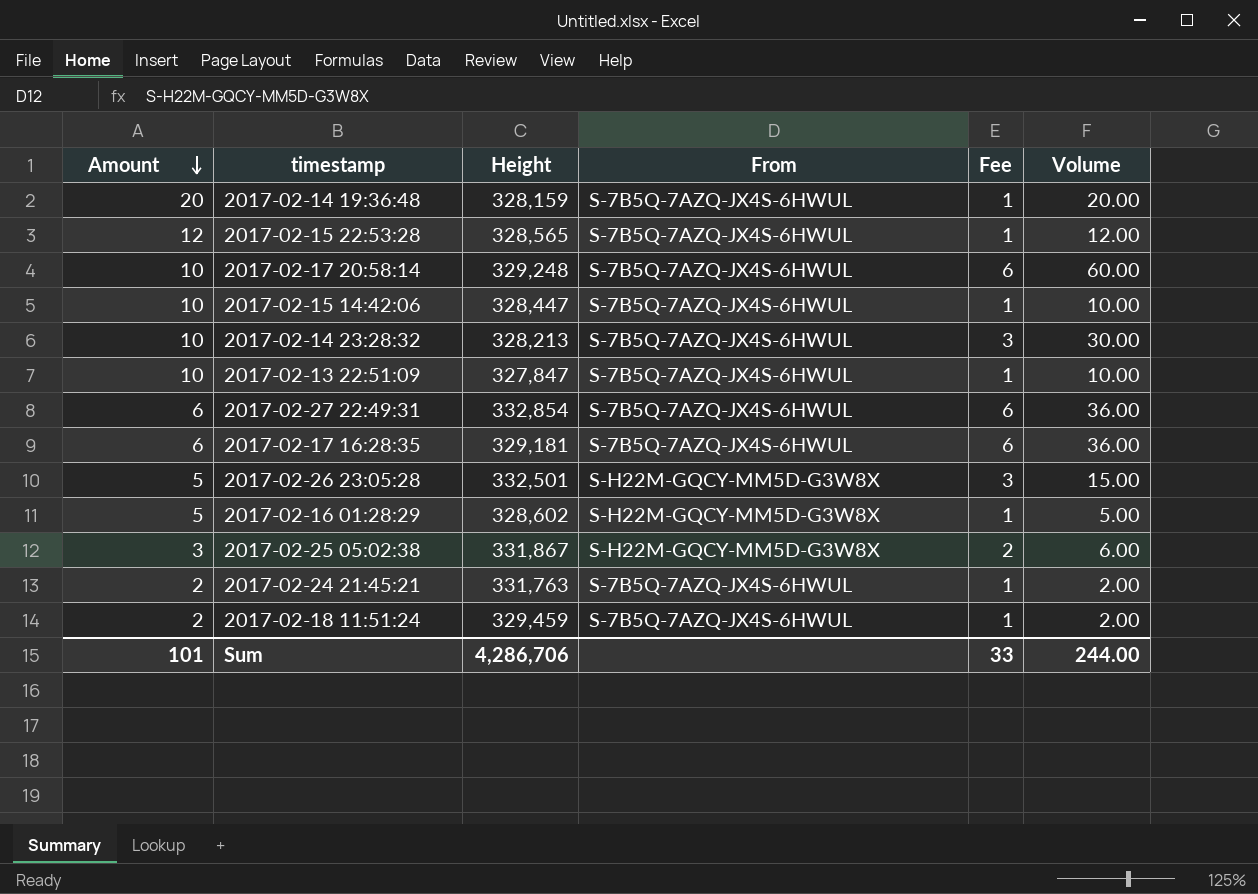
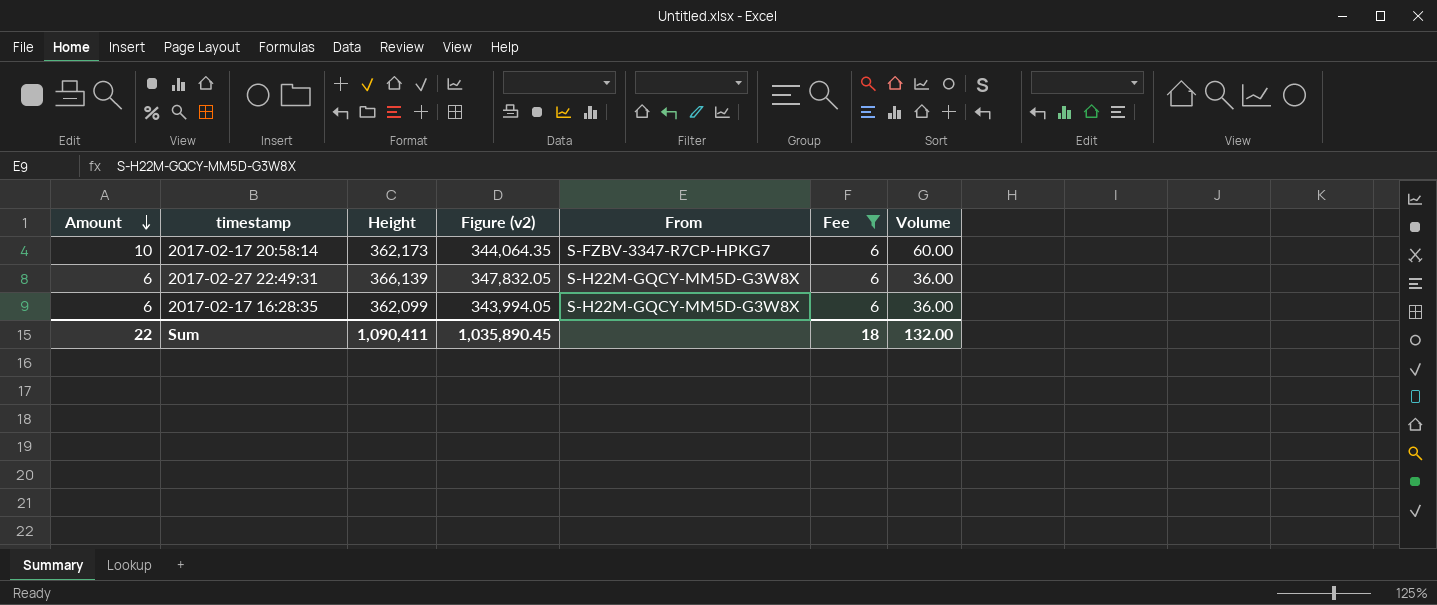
filter: none -> Fee = 6
column Figure (v2) | formula: none -> [Height] * 0.95
2017-02-17 20:58:14 | Height: 329,248 -> 362,173
2017-02-17 20:58:14 | From: S-7B5Q-7AZQ-JX4S-6HWUL -> S-FZBV-3347-R7CP-HPKG7
2017-02-27 22:49:31 | Height: 332,854 -> 366,139
2017-02-27 22:49:31 | From: S-7B5Q-7AZQ-JX4S-6HWUL -> S-H22M-GQCY-MM5D-G3W8X
2017-02-17 16:28:35 | Height: 329,181 -> 362,099
2017-02-17 16:28:35 | From: S-7B5Q-7AZQ-JX4S-6HWUL -> S-H22M-GQCY-MM5D-G3W8X
Sum | Amount: 101 -> 22
Sum | Height: 4,286,706 -> 1,090,411
Sum | Fee: 33 -> 18
Sum | Volume: 244.00 -> 132.00

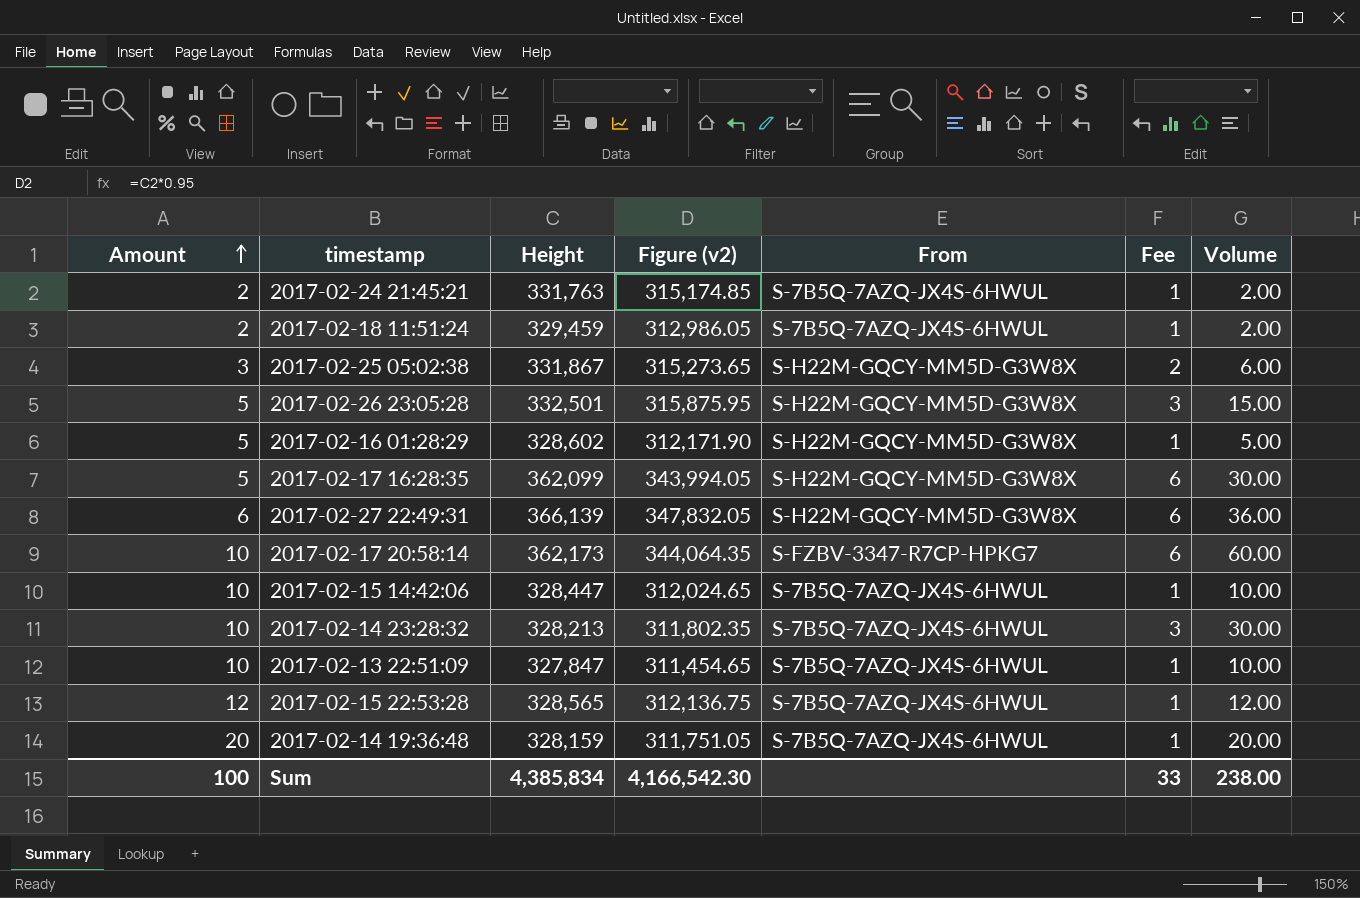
filter: Fee = 6 -> none
row order: Amount descending -> Amount ascending
2017-02-17 16:28:35 | Amount: 6 -> 5
2017-02-17 16:28:35 | Volume: 36.00 -> 30.00
Sum | Amount: 22 -> 100
Sum | Height: 1,090,411 -> 4,385,834
Sum | Figure (v2): 1,035,890.45 -> 4,166,542.30
Sum | Fee: 18 -> 33
Sum | Volume: 132.00 -> 238.00

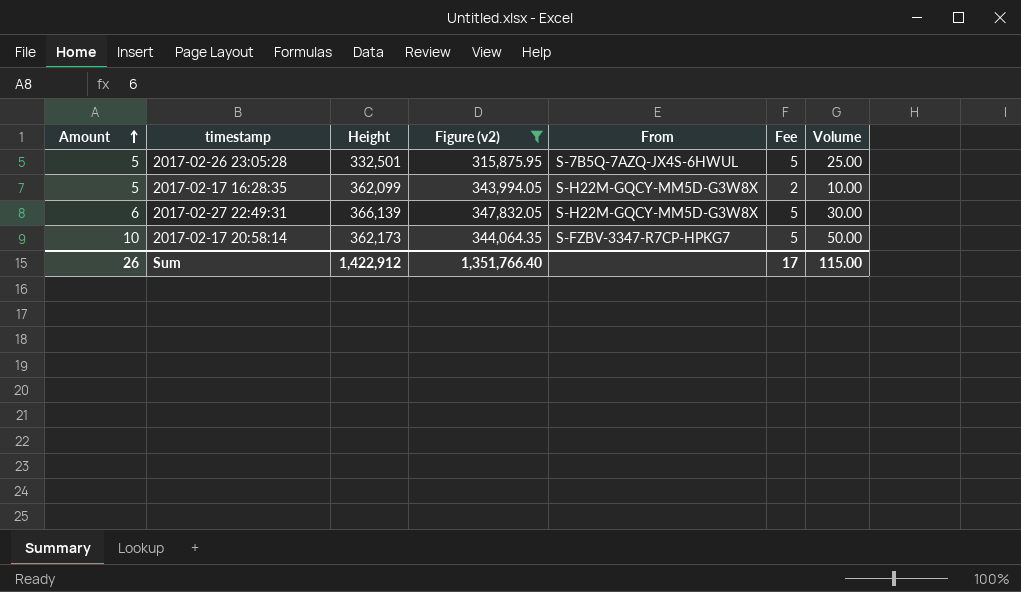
filter: none -> Figure (v2) >= 315,875.95
2017-02-26 23:05:28 | From: S-H22M-GQCY-MM5D-G3W8X -> S-7B5Q-7AZQ-JX4S-6HWUL
2017-02-26 23:05:28 | Fee: 3 -> 5
2017-02-26 23:05:28 | Volume: 15.00 -> 25.00
2017-02-17 16:28:35 | Fee: 6 -> 2
2017-02-17 16:28:35 | Volume: 30.00 -> 10.00
2017-02-27 22:49:31 | Fee: 6 -> 5
2017-02-27 22:49:31 | Volume: 36.00 -> 30.00
2017-02-17 20:58:14 | Fee: 6 -> 5
2017-02-17 20:58:14 | Volume: 60.00 -> 50.00
Sum | Amount: 100 -> 26
Sum | Height: 4,385,834 -> 1,422,912
Sum | Figure (v2): 4,166,542.30 -> 1,351,766.40
Sum | Fee: 33 -> 17
Sum | Volume: 238.00 -> 115.00

